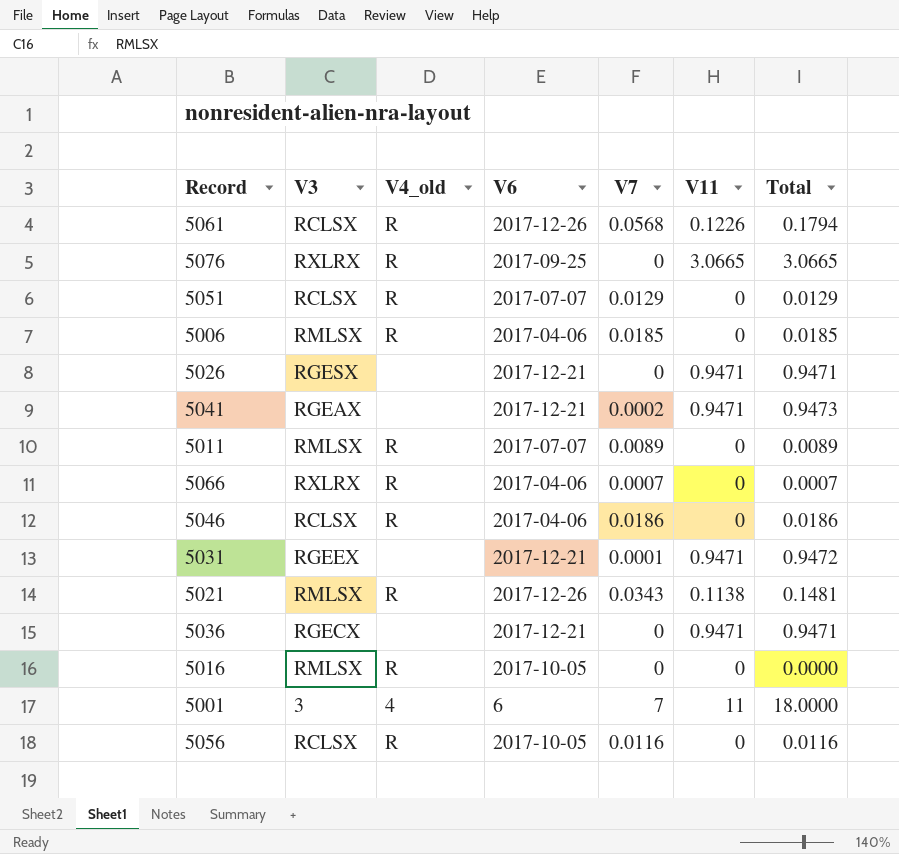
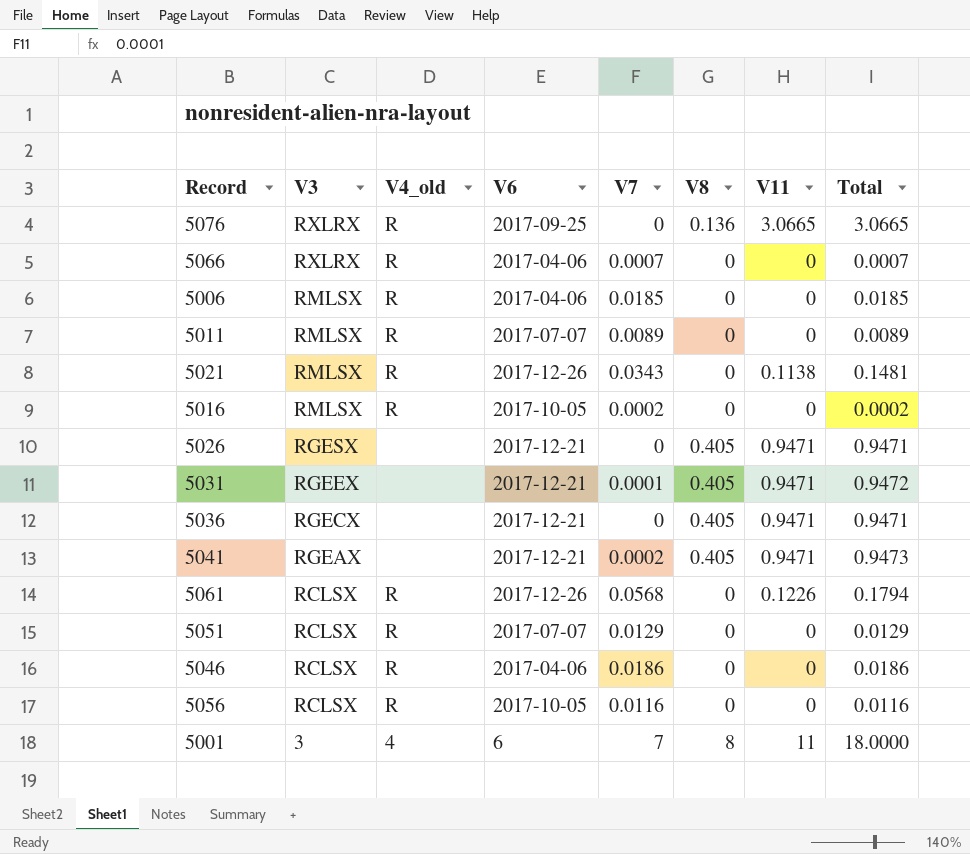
row order: none -> V3 descending
column V8 | position: none -> 6
5016 | V7: 0 -> 0.0002
5016 | Total: 0.0000 -> 0.0002

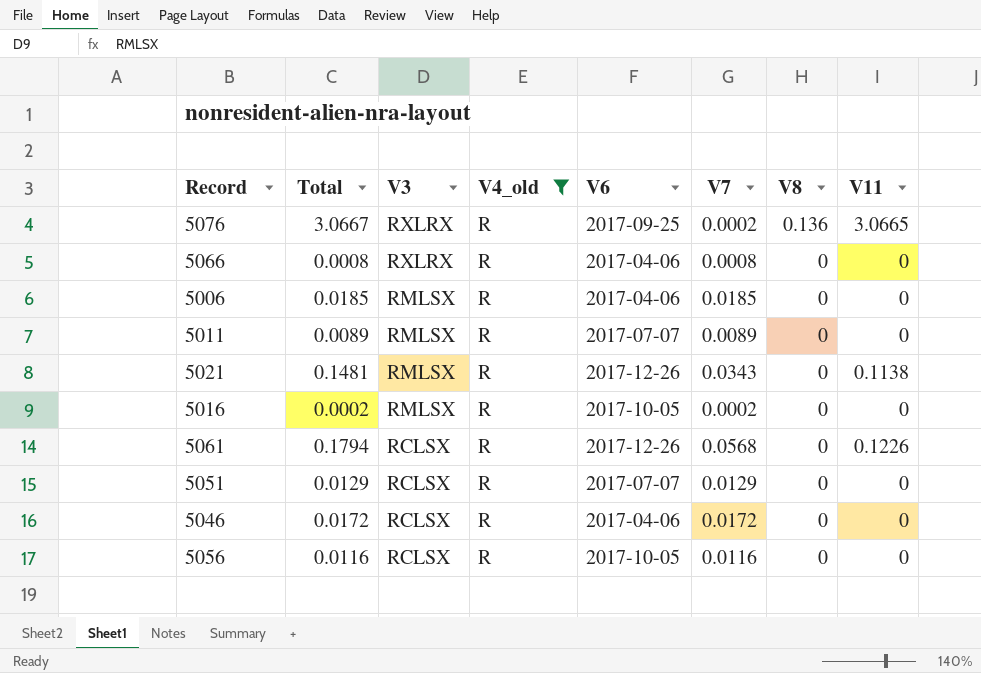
filter: none -> V4_old = R
column Total | position: 8 -> 2
5076 | Total: 3.0665 -> 3.0667
5076 | V7: 0 -> 0.0002
5066 | Total: 0.0007 -> 0.0008
5066 | V7: 0.0007 -> 0.0008
5046 | Total: 0.0186 -> 0.0172
5046 | V7: 0.0186 -> 0.0172

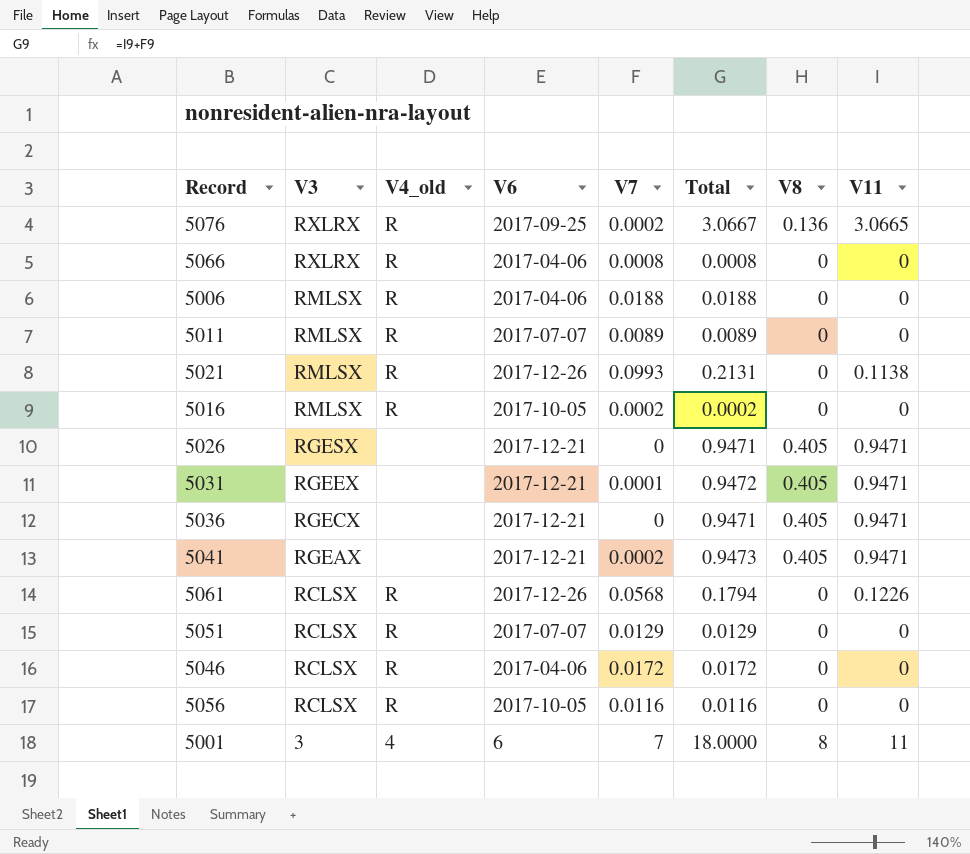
filter: V4_old = R -> none
column Total | position: 2 -> 6
5006 | V7: 0.0185 -> 0.0188
5006 | Total: 0.0185 -> 0.0188
5021 | V7: 0.0343 -> 0.0993
5021 | Total: 0.1481 -> 0.2131

